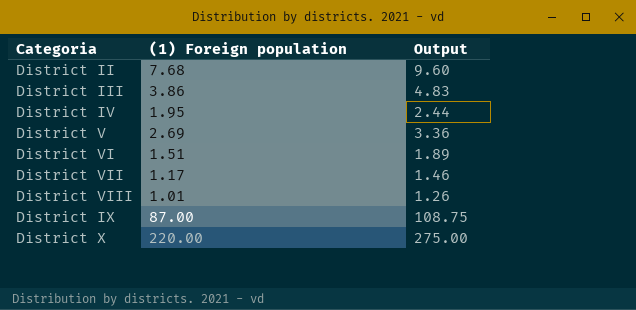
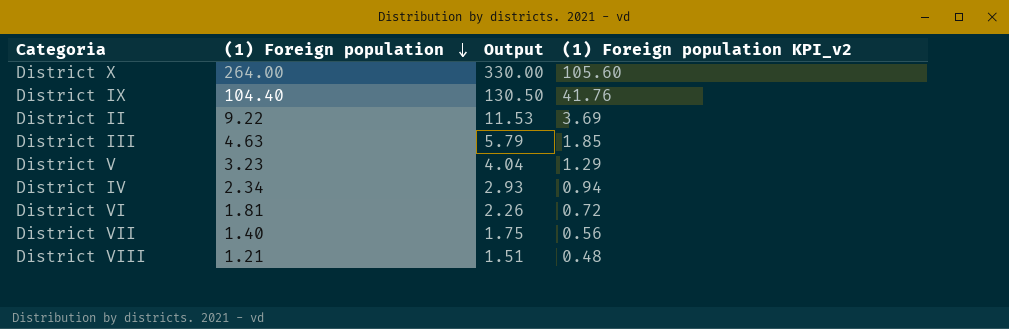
row order: none -> (1) Foreign population descending
column (1) Foreign population KPI_v2 | formula: none -> [(1) Foreign population] * 0.4
District X | (1) Foreign population: 220.00 -> 264.00
District X | Output: 275.00 -> 330.00
District IX | (1) Foreign population: 87.00 -> 104.40
District IX | Output: 108.75 -> 130.50
District II | (1) Foreign population: 7.68 -> 9.22
District II | Output: 9.60 -> 11.53
District III | (1) Foreign population: 3.86 -> 4.63
District III | Output: 4.83 -> 5.79
District V | (1) Foreign population: 2.69 -> 3.23
District V | Output: 3.36 -> 4.04
District IV | (1) Foreign population: 1.95 -> 2.34
District IV | Output: 2.44 -> 2.93
District VI | (1) Foreign population: 1.51 -> 1.81
District VI | Output: 1.89 -> 2.26
District VII | (1) Foreign population: 1.17 -> 1.40
District VII | Output: 1.46 -> 1.75
District VIII | (1) Foreign population: 1.01 -> 1.21
District VIII | Output: 1.26 -> 1.51

